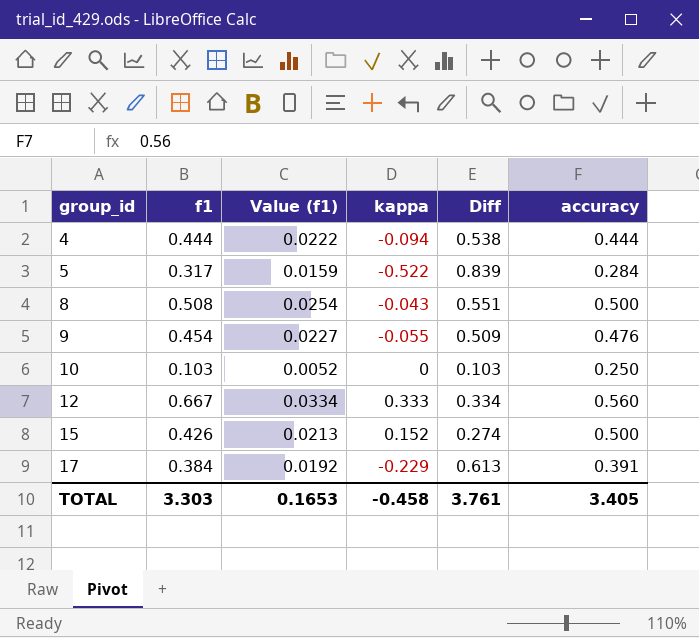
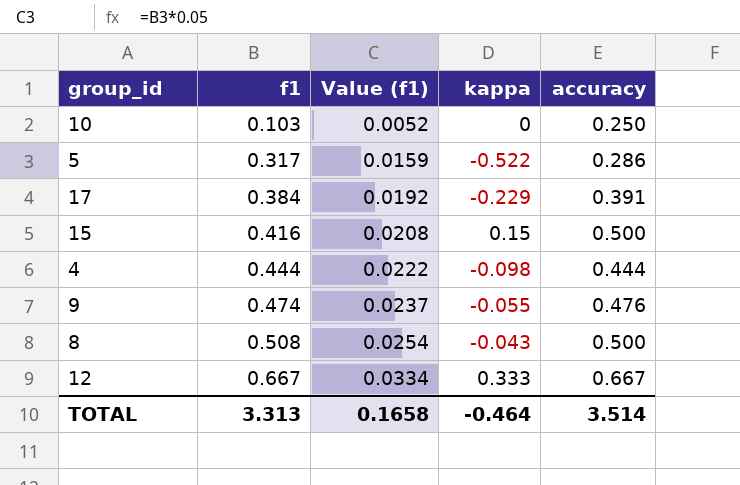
row order: group_id ascending -> f1 ascending
column Diff | formula: [f1] - [kappa] -> none
5 | accuracy: 0.284 -> 0.286
15 | f1: 0.426 -> 0.416
15 | Value (f1): 0.0213 -> 0.0208
15 | kappa: 0.152 -> 0.15
4 | kappa: -0.094 -> -0.098
9 | f1: 0.454 -> 0.474
9 | Value (f1): 0.0227 -> 0.0237
12 | accuracy: 0.560 -> 0.667
TOTAL | f1: 3.303 -> 3.313
TOTAL | Value (f1): 0.1653 -> 0.1658
TOTAL | kappa: -0.458 -> -0.464
TOTAL | accuracy: 3.405 -> 3.514

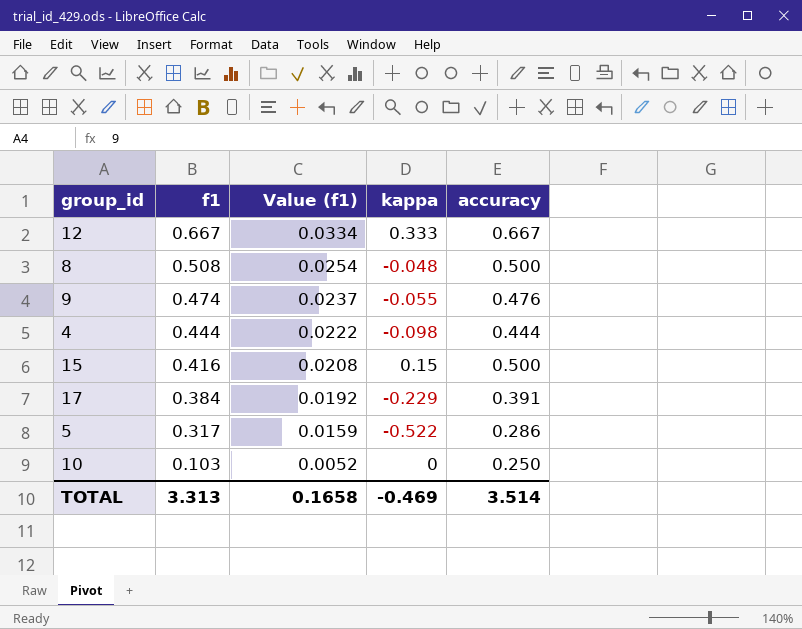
row order: f1 ascending -> f1 descending
8 | kappa: -0.043 -> -0.048
TOTAL | kappa: -0.464 -> -0.469

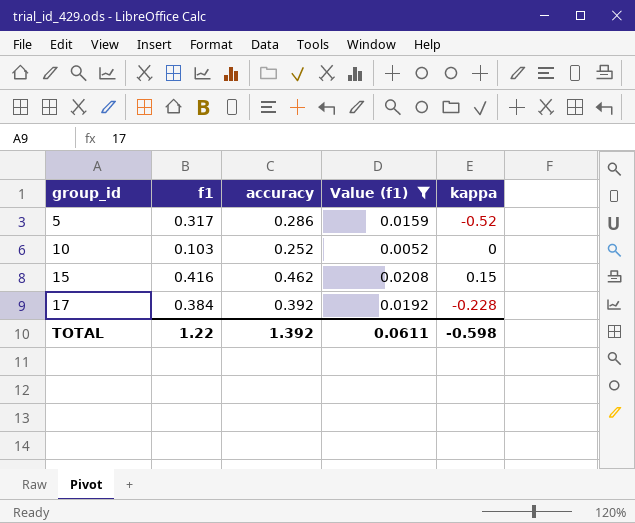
filter: none -> Value (f1) <= 0.0208
row order: f1 descending -> group_id ascending
column accuracy | position: 5 -> 3
5 | kappa: -0.522 -> -0.52
10 | accuracy: 0.250 -> 0.252
15 | accuracy: 0.500 -> 0.462
17 | accuracy: 0.391 -> 0.392
17 | kappa: -0.229 -> -0.228
TOTAL | f1: 3.313 -> 1.22
TOTAL | accuracy: 3.514 -> 1.392
TOTAL | Value (f1): 0.1658 -> 0.0611
TOTAL | kappa: -0.469 -> -0.598

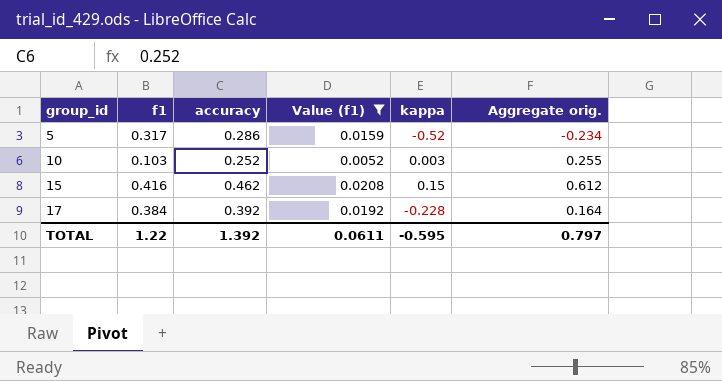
column Aggregate orig. | formula: none -> [accuracy] + [kappa]
10 | kappa: 0 -> 0.003
TOTAL | kappa: -0.598 -> -0.595

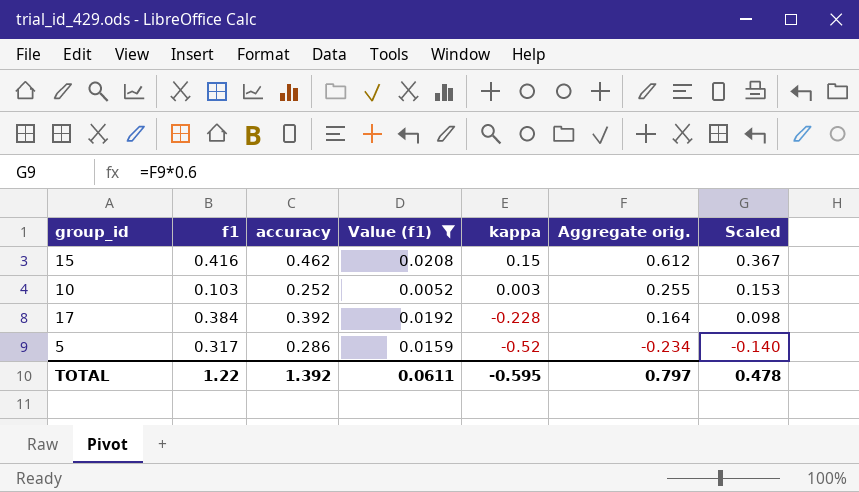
row order: group_id ascending -> kappa descending
column Scaled | formula: none -> [Aggregate orig.] * 0.6

